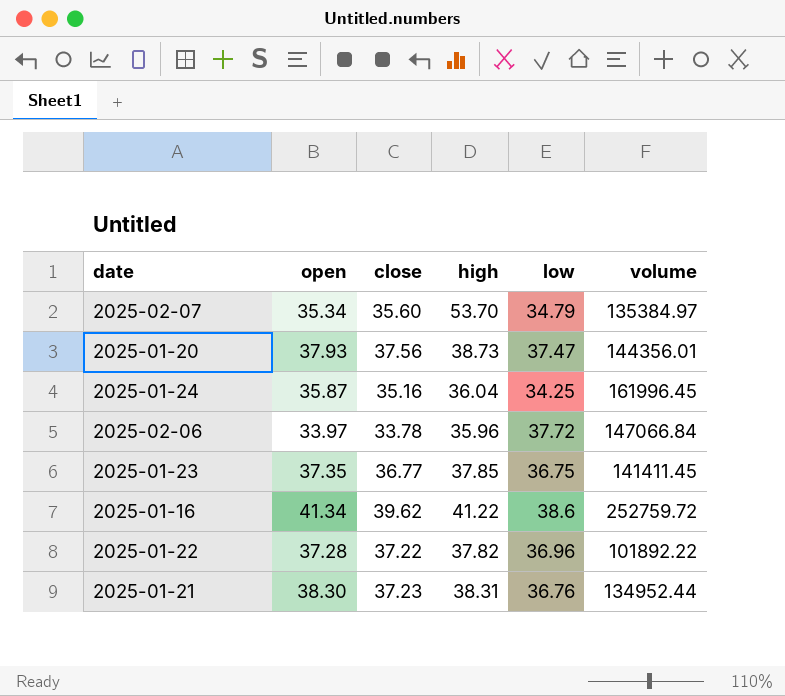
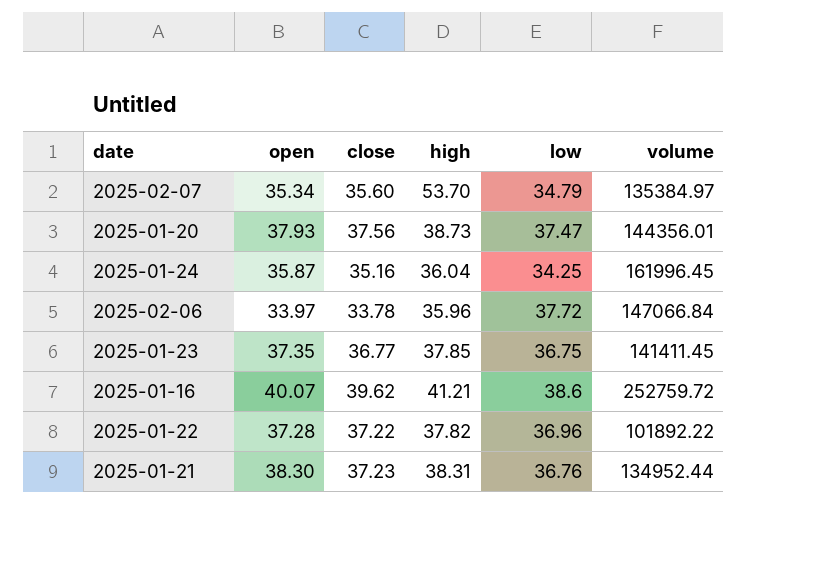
2025-01-16 | open: 41.34 -> 40.07
2025-01-16 | high: 41.22 -> 41.21

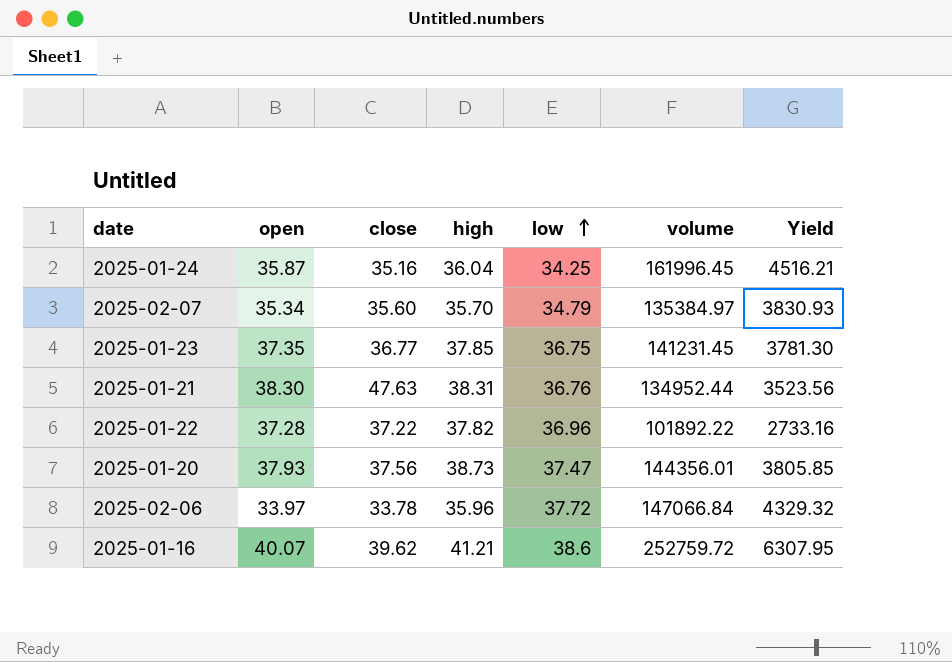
row order: none -> low ascending
column Yield | formula: none -> [volume] / [open]
2025-02-07 | high: 53.70 -> 35.70
2025-01-23 | volume: 141411.45 -> 141231.45
2025-01-21 | close: 37.23 -> 47.63

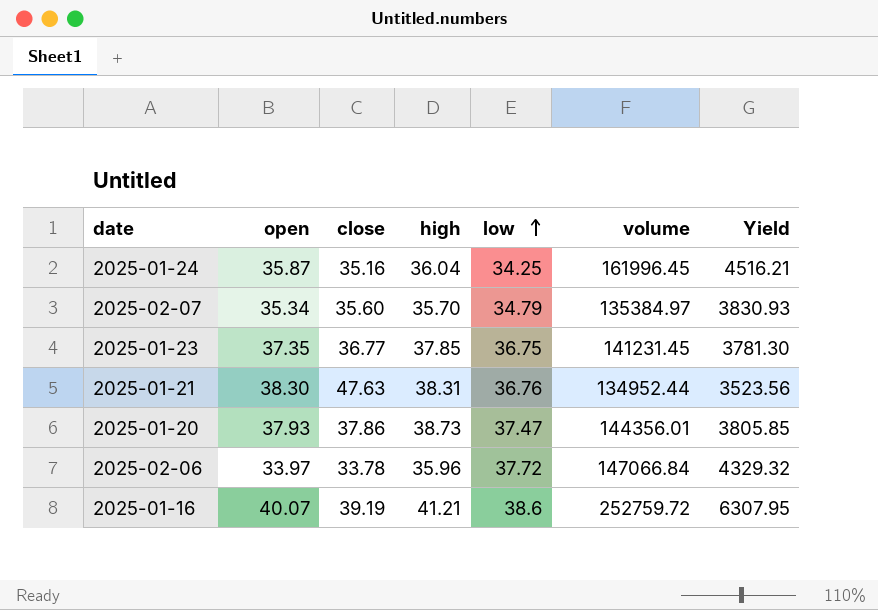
row 2025-01-22: 37.28 | 37.22 | 37.82 | 36.96 | 101892.22 | 2733.16 -> none
2025-01-20 | close: 37.56 -> 37.86
2025-01-16 | close: 39.62 -> 39.19

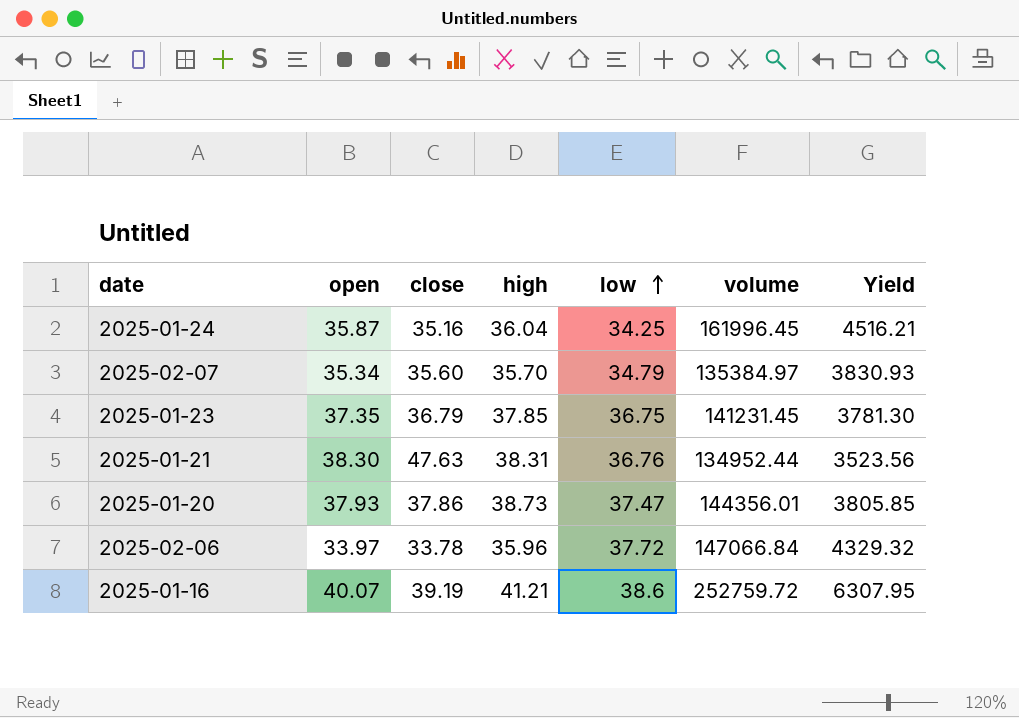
2025-01-23 | close: 36.77 -> 36.79

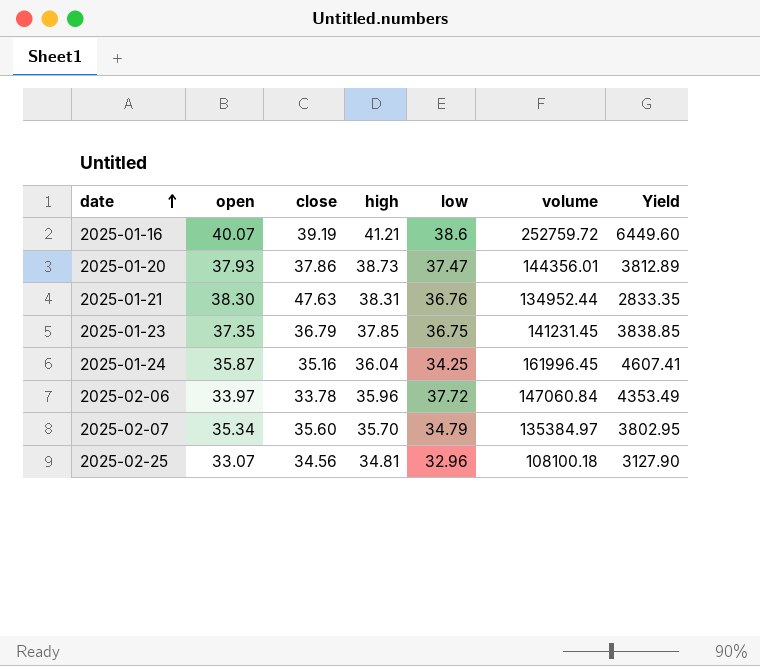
row order: low ascending -> date ascending
column Yield | formula: [volume] / [open] -> [volume] / [close]
2025-02-06 | volume: 147066.84 -> 147060.84
row 2025-02-25: none -> 33.07 | 34.56 | 34.81 | 32.96 | 108100.18 | 3127.90

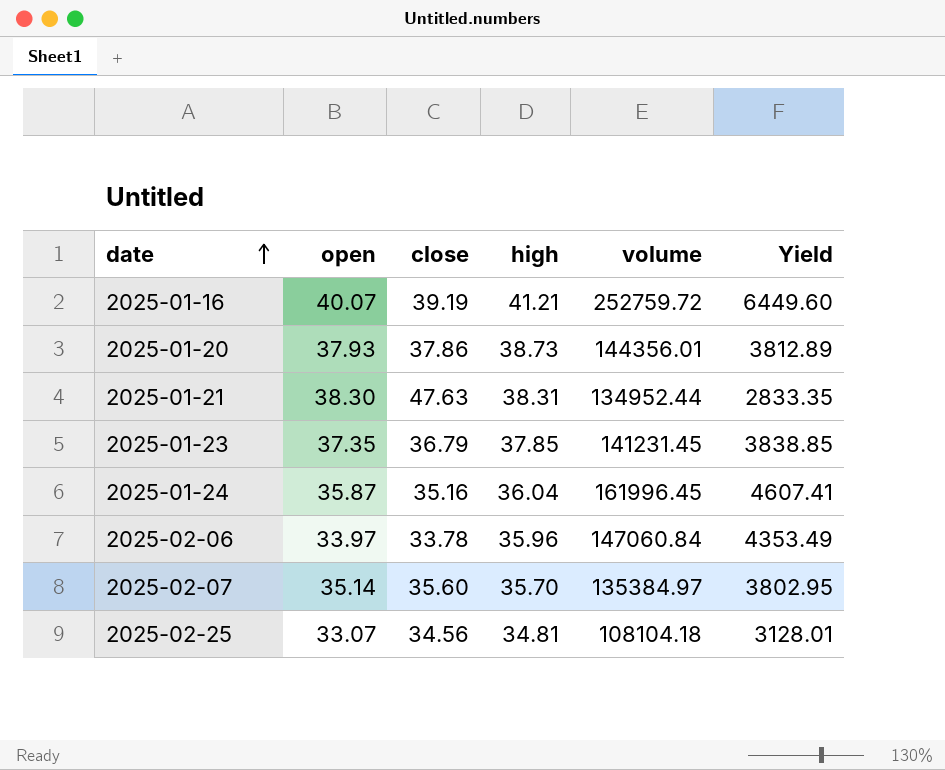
column low | position: 5 -> none
2025-02-07 | open: 35.34 -> 35.14
2025-02-25 | volume: 108100.18 -> 108104.18
2025-02-25 | Yield: 3127.90 -> 3128.01

